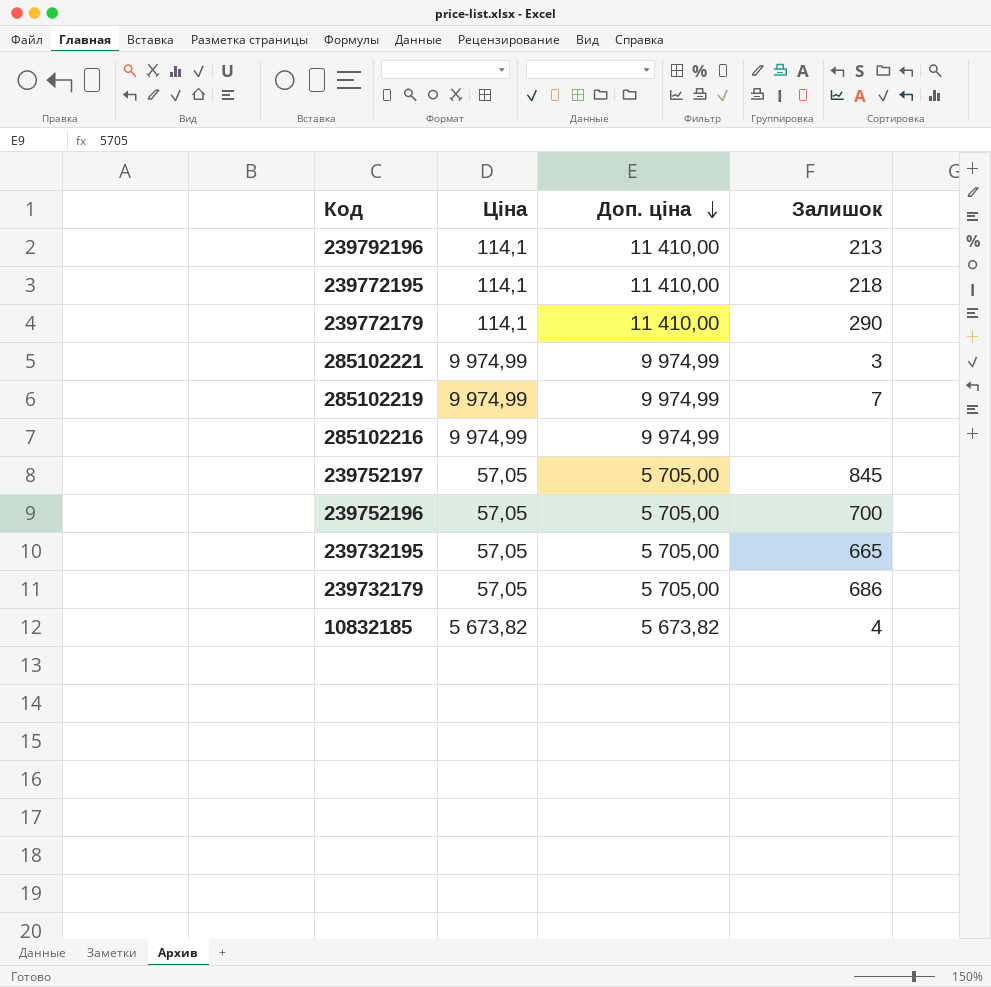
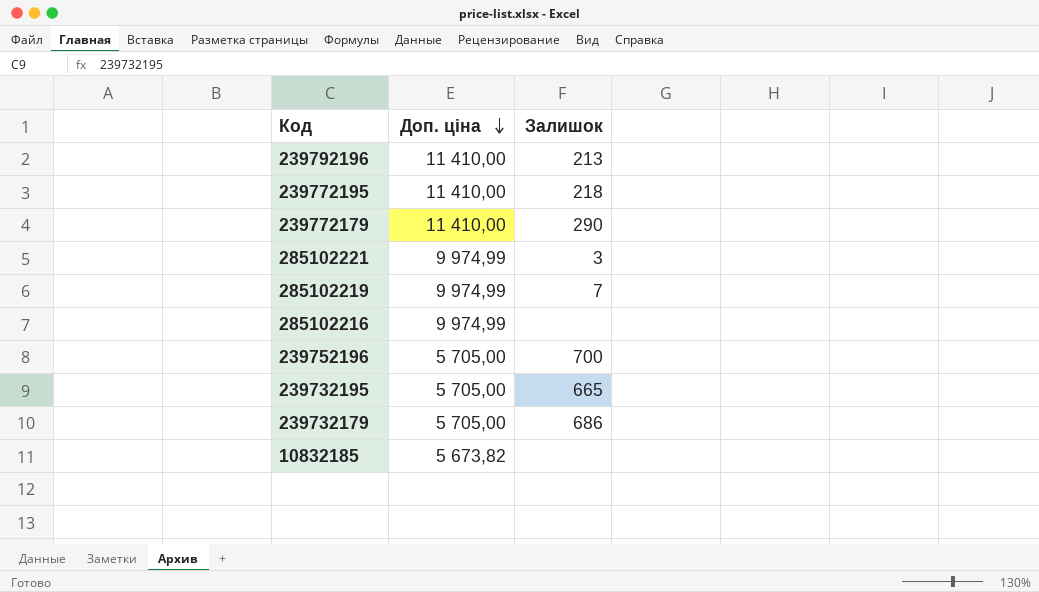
column Ціна | position: 2 -> none
row 239752197: 57,05 | 5 705,00 | 845 -> none
10832185 | Залишок: 4 -> none

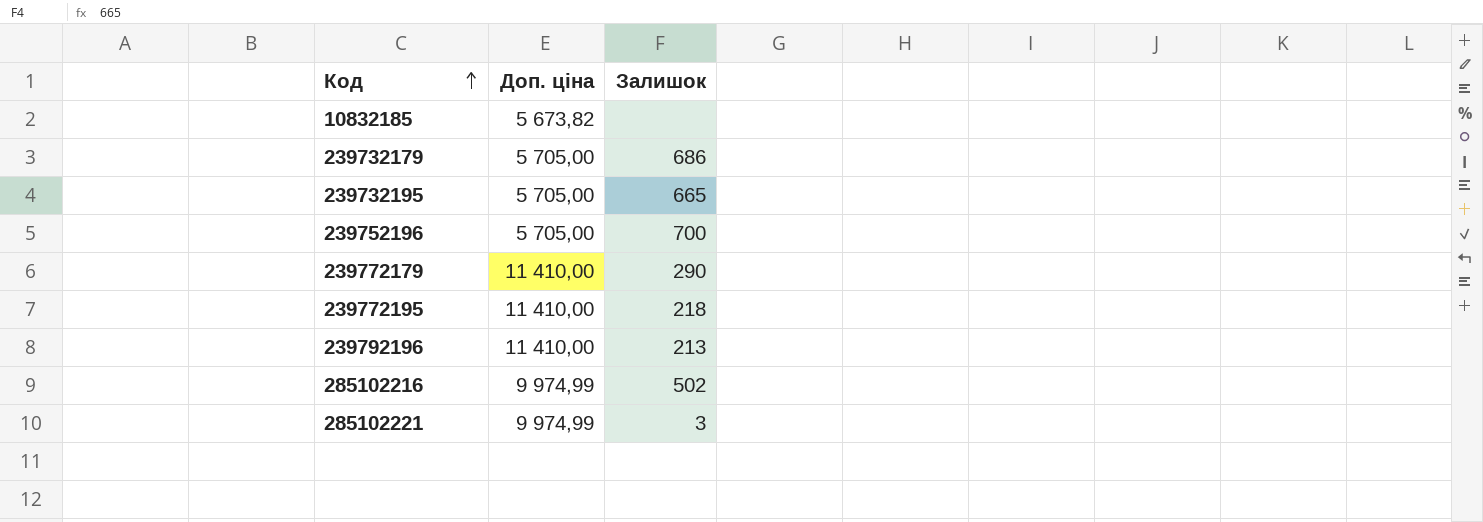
row order: Доп. ціна descending -> Код ascending
row 285102219: 9 974,99 | 7 -> none
285102216 | Залишок: none -> 502

